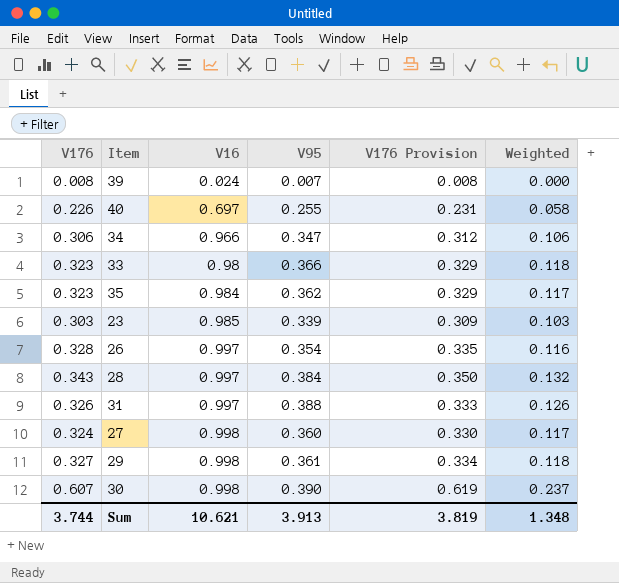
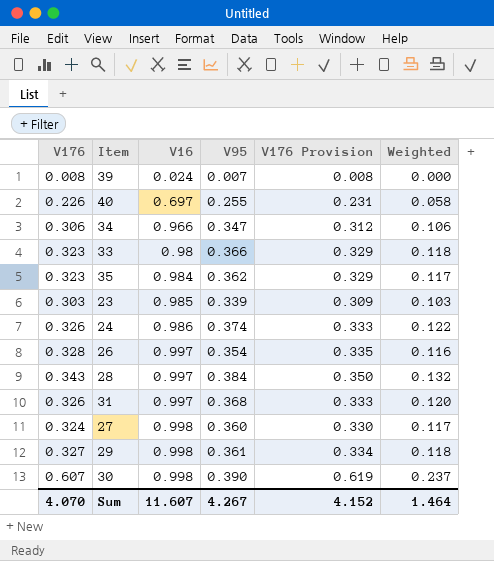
row 24: none -> 0.326 | 0.986 | 0.374 | 0.333 | 0.122
31 | V95: 0.388 -> 0.368
31 | Weighted: 0.126 -> 0.120
Sum | V176: 3.744 -> 4.070
Sum | V16: 10.621 -> 11.607
Sum | V95: 3.913 -> 4.267
Sum | V176 Provision: 3.819 -> 4.152
Sum | Weighted: 1.348 -> 1.464

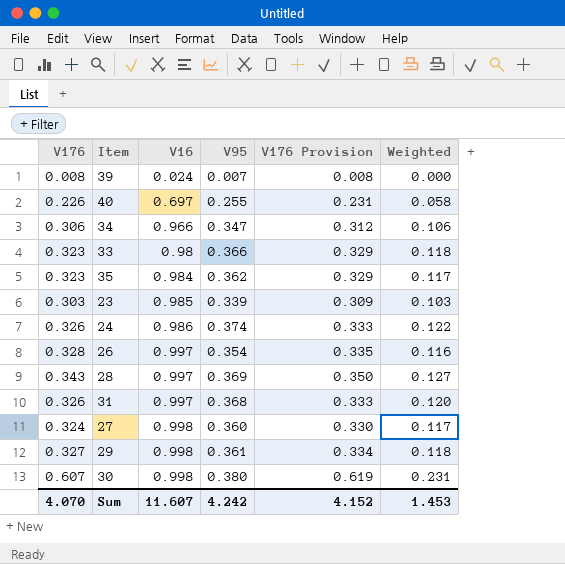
28 | V95: 0.384 -> 0.369
28 | Weighted: 0.132 -> 0.127
30 | V95: 0.390 -> 0.380
30 | Weighted: 0.237 -> 0.231
Sum | V95: 4.267 -> 4.242
Sum | Weighted: 1.464 -> 1.453

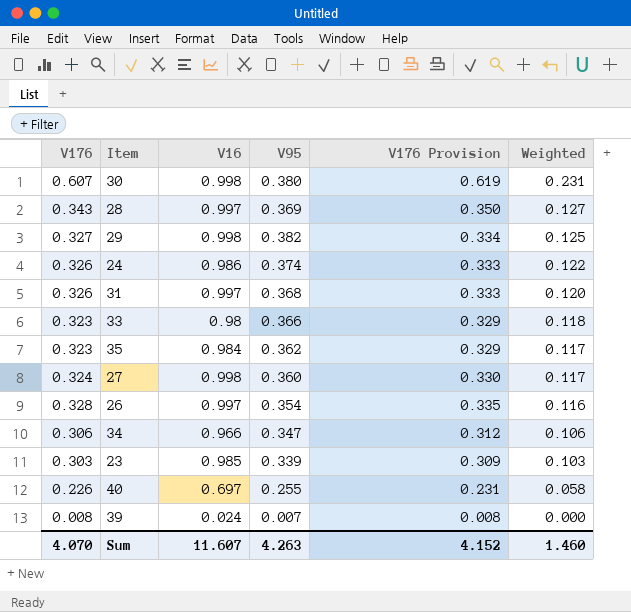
row order: V16 ascending -> Weighted descending
29 | V95: 0.361 -> 0.382
29 | Weighted: 0.118 -> 0.125
Sum | V95: 4.242 -> 4.263
Sum | Weighted: 1.453 -> 1.460

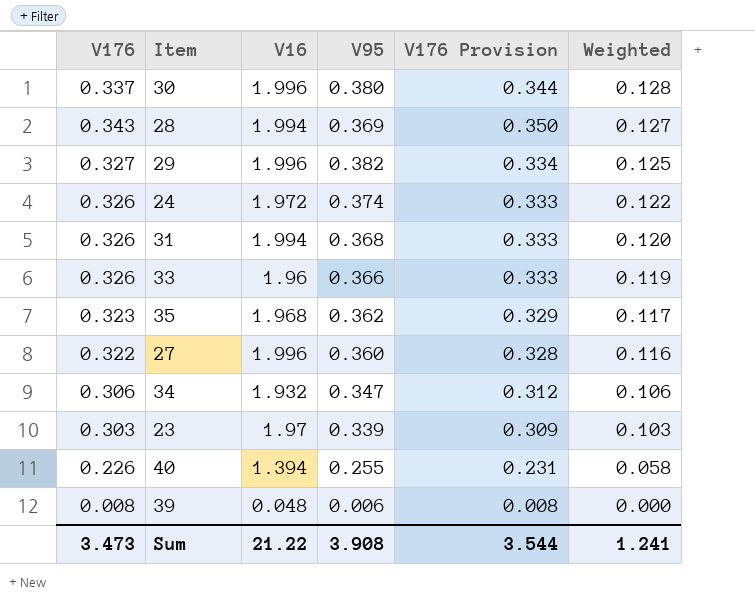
row 26: 0.328 | 0.997 | 0.354 | 0.335 | 0.116 -> none
30 | V176: 0.607 -> 0.337
30 | V16: 0.998 -> 1.996
30 | V176 Provision: 0.619 -> 0.344
30 | Weighted: 0.231 -> 0.128
28 | V16: 0.997 -> 1.994
29 | V16: 0.998 -> 1.996
24 | V16: 0.986 -> 1.972
31 | V16: 0.997 -> 1.994
33 | V176: 0.323 -> 0.326
33 | V16: 0.98 -> 1.96
33 | V176 Provision: 0.329 -> 0.333
33 | Weighted: 0.118 -> 0.119
35 | V16: 0.984 -> 1.968
27 | V176: 0.324 -> 0.322
27 | V16: 0.998 -> 1.996
27 | V176 Provision: 0.330 -> 0.328
27 | Weighted: 0.117 -> 0.116
34 | V16: 0.966 -> 1.932
23 | V16: 0.985 -> 1.97
40 | V16: 0.697 -> 1.394
39 | V16: 0.024 -> 0.048
39 | V95: 0.007 -> 0.006
Sum | V176: 4.070 -> 3.473
Sum | V16: 11.607 -> 21.22
Sum | V95: 4.263 -> 3.908
Sum | V176 Provision: 4.152 -> 3.544
Sum | Weighted: 1.460 -> 1.241

